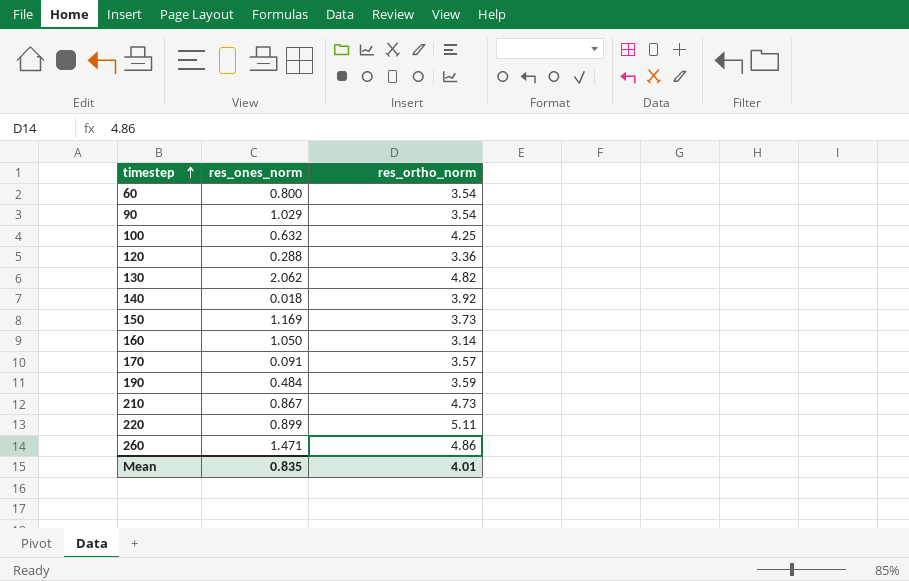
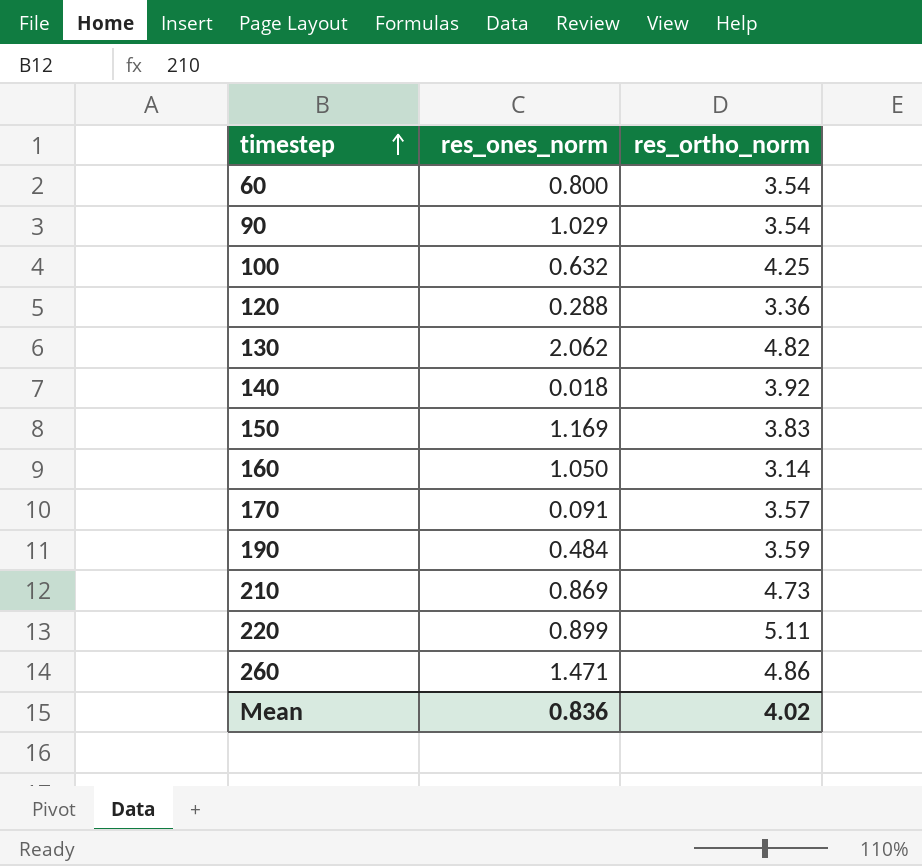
150 | res_ortho_norm: 3.73 -> 3.83
210 | res_ones_norm: 0.867 -> 0.869
Mean | res_ones_norm: 0.835 -> 0.836
Mean | res_ortho_norm: 4.01 -> 4.02

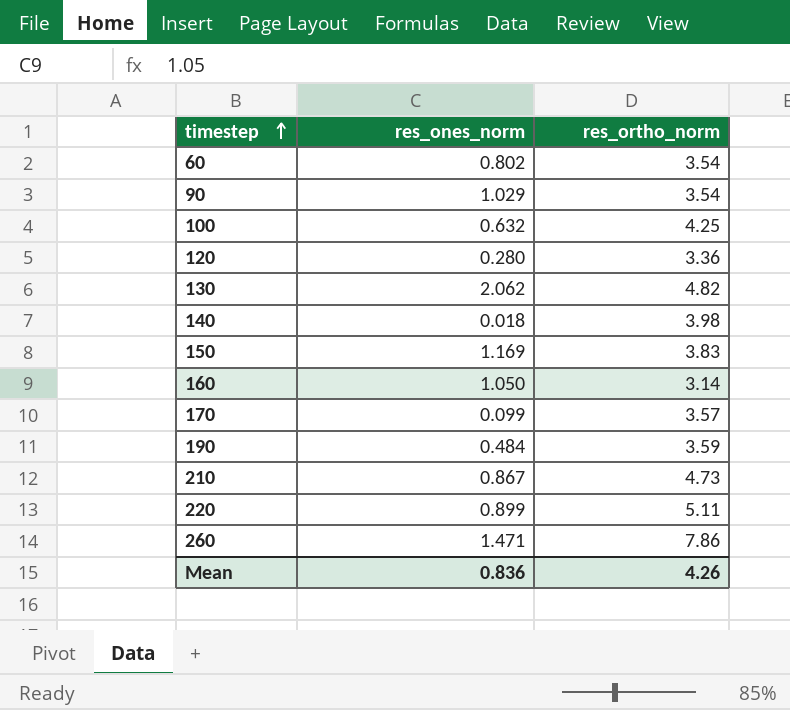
60 | res_ones_norm: 0.800 -> 0.802
120 | res_ones_norm: 0.288 -> 0.280
140 | res_ortho_norm: 3.92 -> 3.98
170 | res_ones_norm: 0.091 -> 0.099
210 | res_ones_norm: 0.869 -> 0.867
260 | res_ortho_norm: 4.86 -> 7.86
Mean | res_ortho_norm: 4.02 -> 4.26

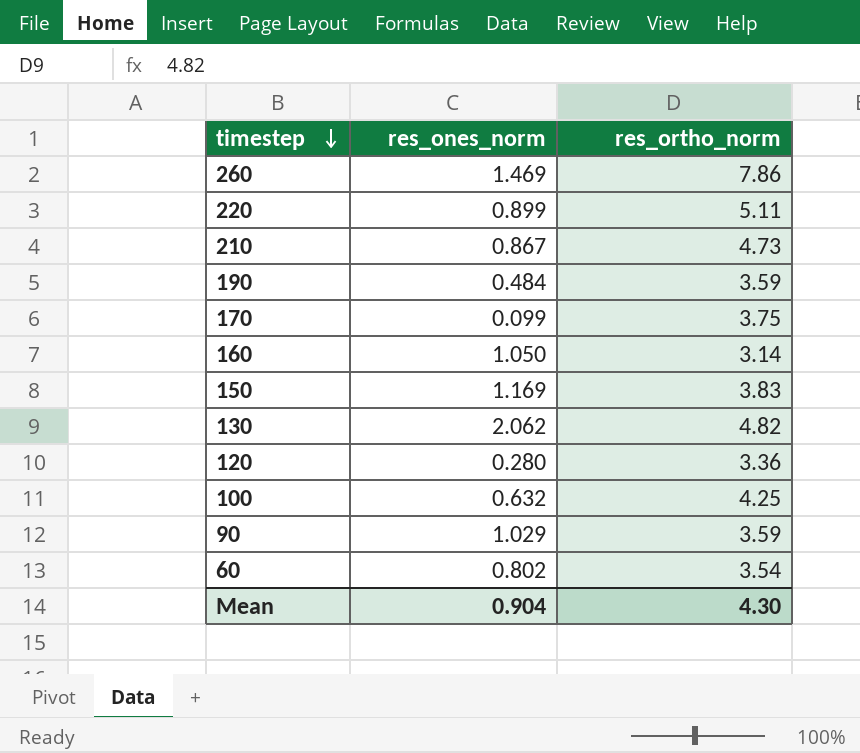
row order: timestep ascending -> timestep descending
row 140: 0.018 | 3.98 -> none
260 | res_ones_norm: 1.471 -> 1.469
170 | res_ortho_norm: 3.57 -> 3.75
90 | res_ortho_norm: 3.54 -> 3.59
Mean | res_ones_norm: 0.836 -> 0.904
Mean | res_ortho_norm: 4.26 -> 4.30

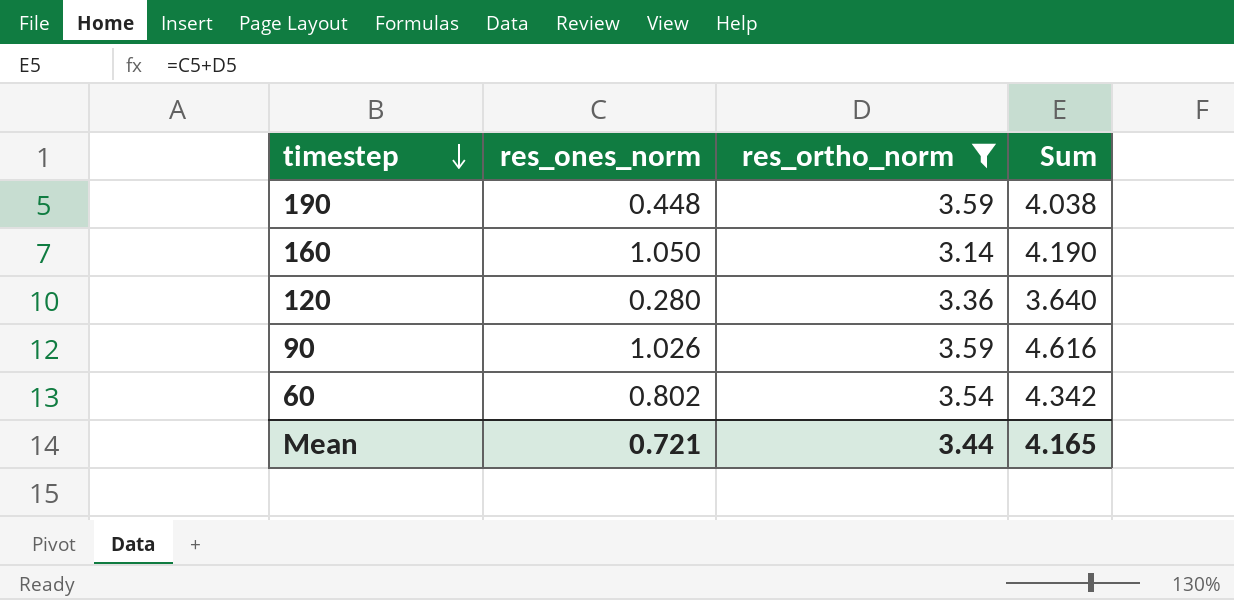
filter: none -> res_ortho_norm <= 3.59
column Sum | formula: none -> [res_ones_norm] + [res_ortho_norm]
190 | res_ones_norm: 0.484 -> 0.448
90 | res_ones_norm: 1.029 -> 1.026
Mean | res_ones_norm: 0.904 -> 0.721
Mean | res_ortho_norm: 4.30 -> 3.44

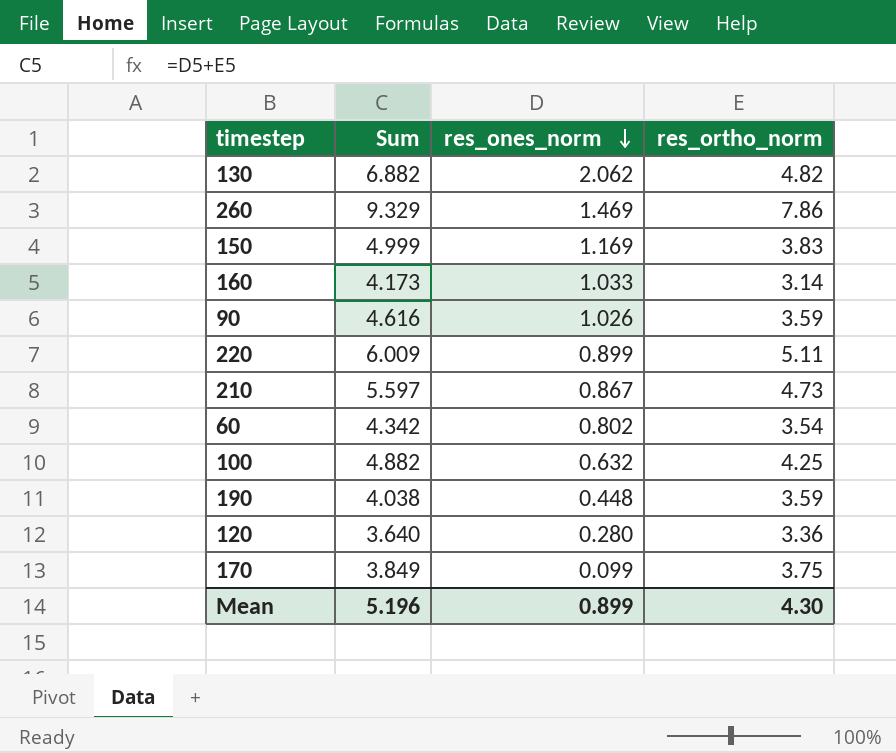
filter: res_ortho_norm <= 3.59 -> none
row order: timestep descending -> res_ones_norm descending
column Sum | position: 4 -> 2
160 | Sum: 4.190 -> 4.173
160 | res_ones_norm: 1.050 -> 1.033
Mean | Sum: 4.165 -> 5.196
Mean | res_ones_norm: 0.721 -> 0.899
Mean | res_ortho_norm: 3.44 -> 4.30

